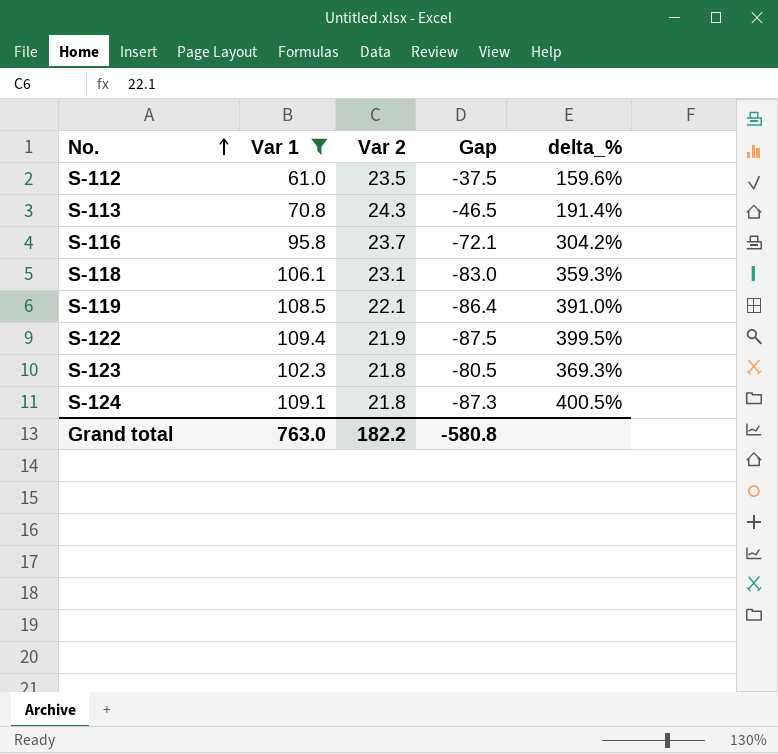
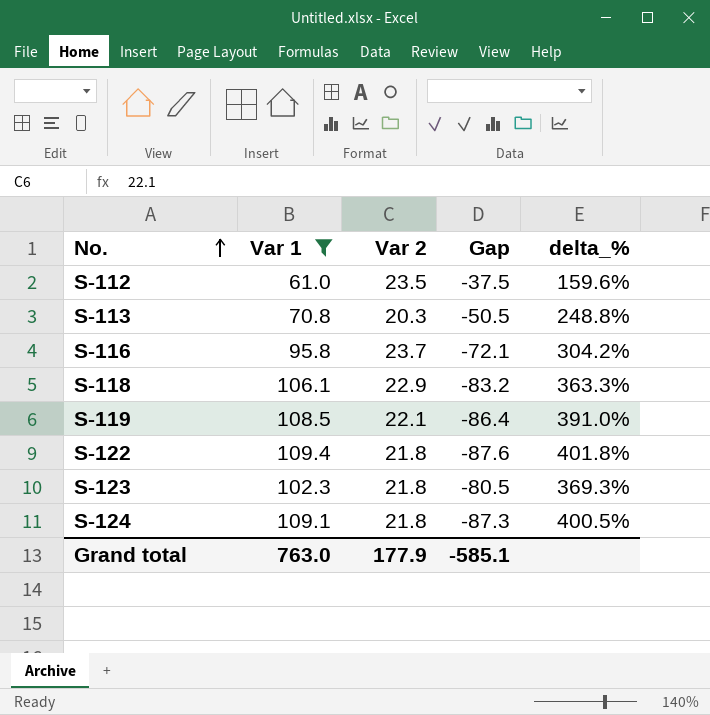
S-113 | Var 2: 24.3 -> 20.3
S-113 | Gap: -46.5 -> -50.5
S-113 | delta_%: 191.4% -> 248.8%
S-118 | Var 2: 23.1 -> 22.9
S-118 | Gap: -83.0 -> -83.2
S-118 | delta_%: 359.3% -> 363.3%
S-122 | Var 2: 21.9 -> 21.8
S-122 | Gap: -87.5 -> -87.6
S-122 | delta_%: 399.5% -> 401.8%
Grand total | Var 2: 182.2 -> 177.9
Grand total | Gap: -580.8 -> -585.1

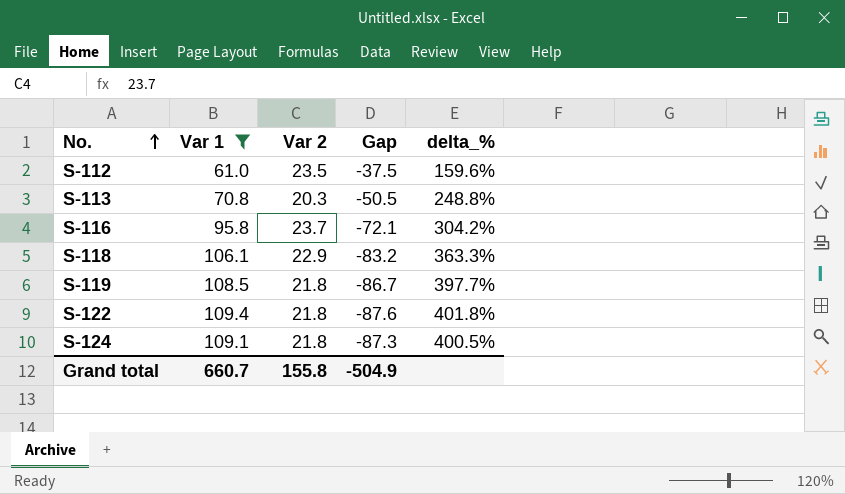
row S-123: 102.3 | 21.8 | -80.5 | 369.3% -> none
S-119 | Var 2: 22.1 -> 21.8
S-119 | Gap: -86.4 -> -86.7
S-119 | delta_%: 391.0% -> 397.7%
Grand total | Var 1: 763.0 -> 660.7
Grand total | Var 2: 177.9 -> 155.8
Grand total | Gap: -585.1 -> -504.9

